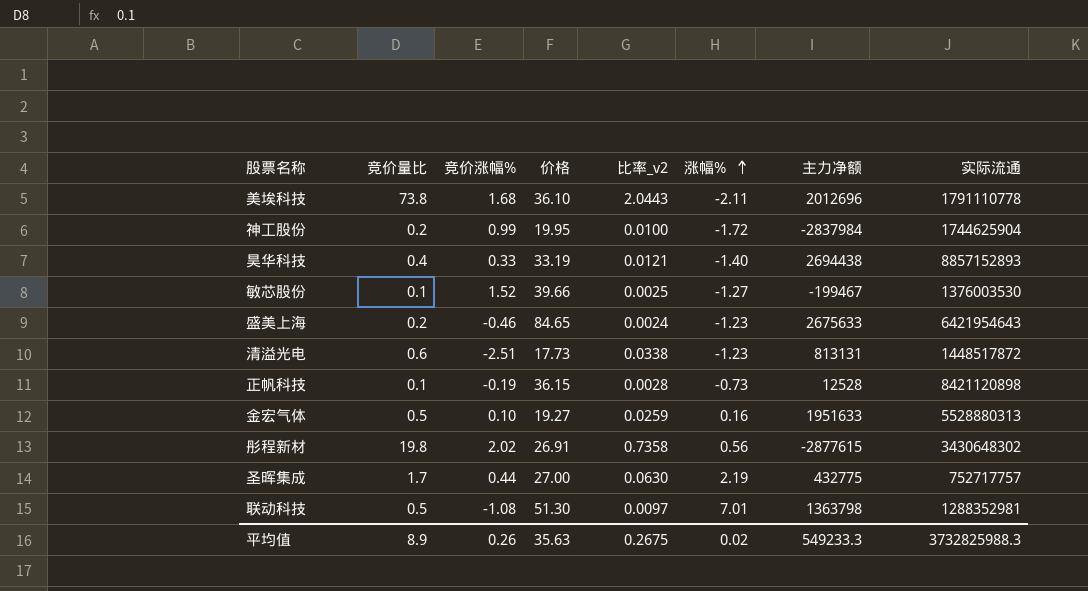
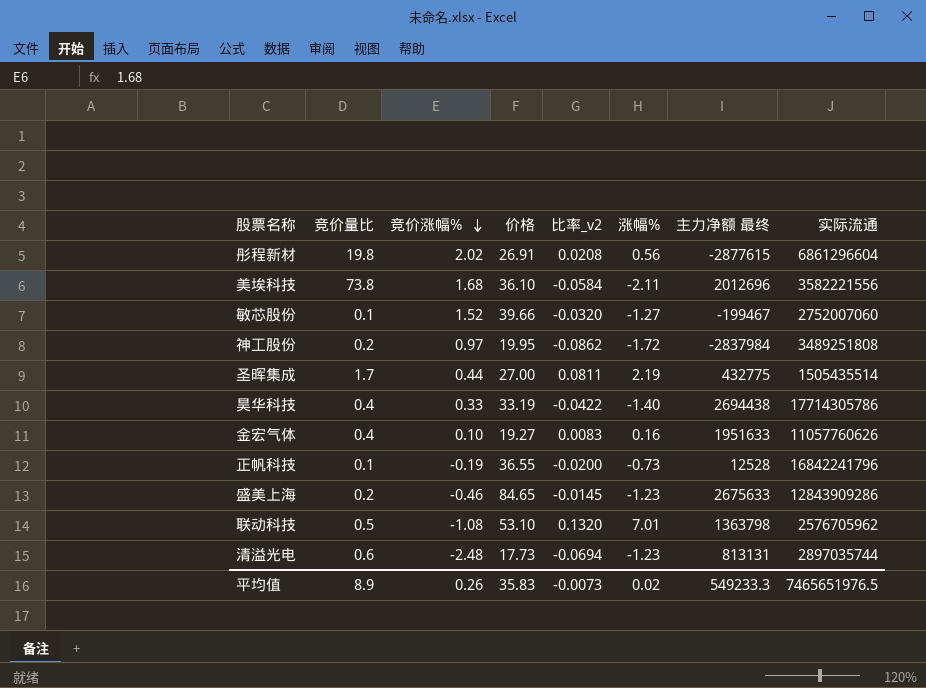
row order: 涨幅% ascending -> 竞价涨幅% descending
column 比率_v2 | formula: [竞价量比] / [价格] -> [涨幅%] / [价格]
column name: 主力净额 -> 主力净额 最终
彤程新材 | 实际流通: 3430648302 -> 6861296604
美埃科技 | 实际流通: 1791110778 -> 3582221556
敏芯股份 | 实际流通: 1376003530 -> 2752007060
神工股份 | 竞价涨幅%: 0.99 -> 0.97
神工股份 | 实际流通: 1744625904 -> 3489251808
圣晖集成 | 实际流通: 752717757 -> 1505435514
昊华科技 | 实际流通: 8857152893 -> 17714305786
金宏气体 | 竞价量比: 0.5 -> 0.4
金宏气体 | 实际流通: 5528880313 -> 11057760626
正帆科技 | 价格: 36.15 -> 36.55
正帆科技 | 实际流通: 8421120898 -> 16842241796
盛美上海 | 实际流通: 6421954643 -> 12843909286
联动科技 | 价格: 51.30 -> 53.10
联动科技 | 实际流通: 1288352981 -> 2576705962
清溢光电 | 竞价涨幅%: -2.51 -> -2.48
清溢光电 | 实际流通: 1448517872 -> 2897035744
平均值 | 价格: 35.63 -> 35.83
平均值 | 比率_v2: 0.2675 -> -0.0073
平均值 | 实际流通: 3732825988.3 -> 7465651976.5

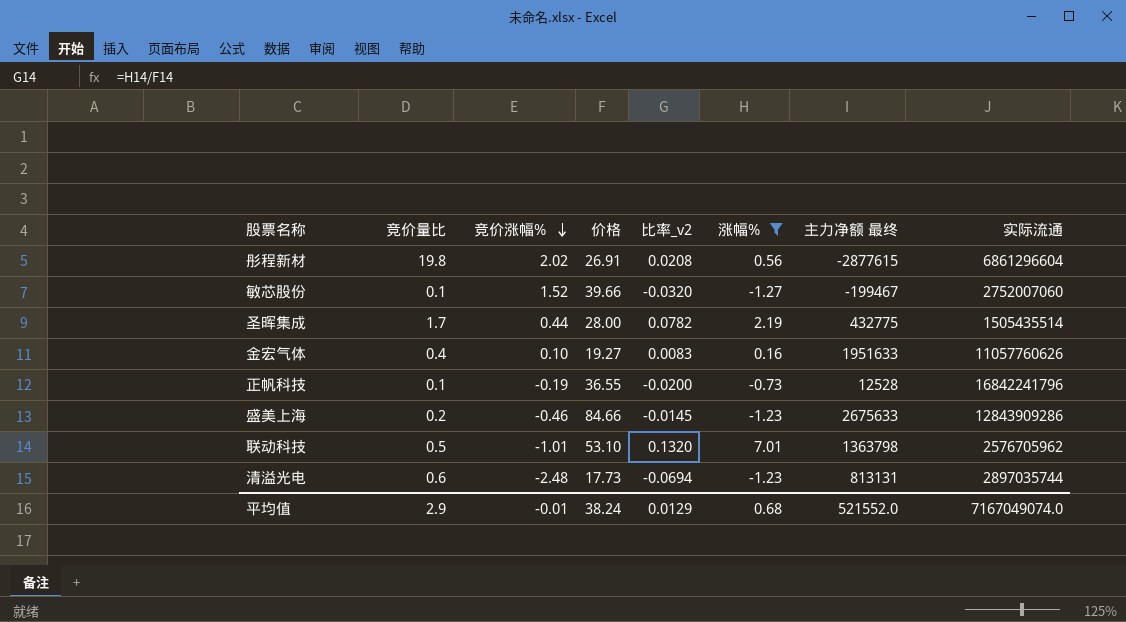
filter: none -> 涨幅% >= -1.27
圣晖集成 | 价格: 27.00 -> 28.00
圣晖集成 | 比率_v2: 0.0811 -> 0.0782
盛美上海 | 价格: 84.65 -> 84.66
联动科技 | 竞价涨幅%: -1.08 -> -1.01
平均值 | 竞价量比: 8.9 -> 2.9
平均值 | 竞价涨幅%: 0.26 -> -0.01
平均值 | 价格: 35.83 -> 38.24
平均值 | 比率_v2: -0.0073 -> 0.0129
平均值 | 涨幅%: 0.02 -> 0.68
平均值 | 主力净额 最终: 549233.3 -> 521552.0
平均值 | 实际流通: 7465651976.5 -> 7167049074.0

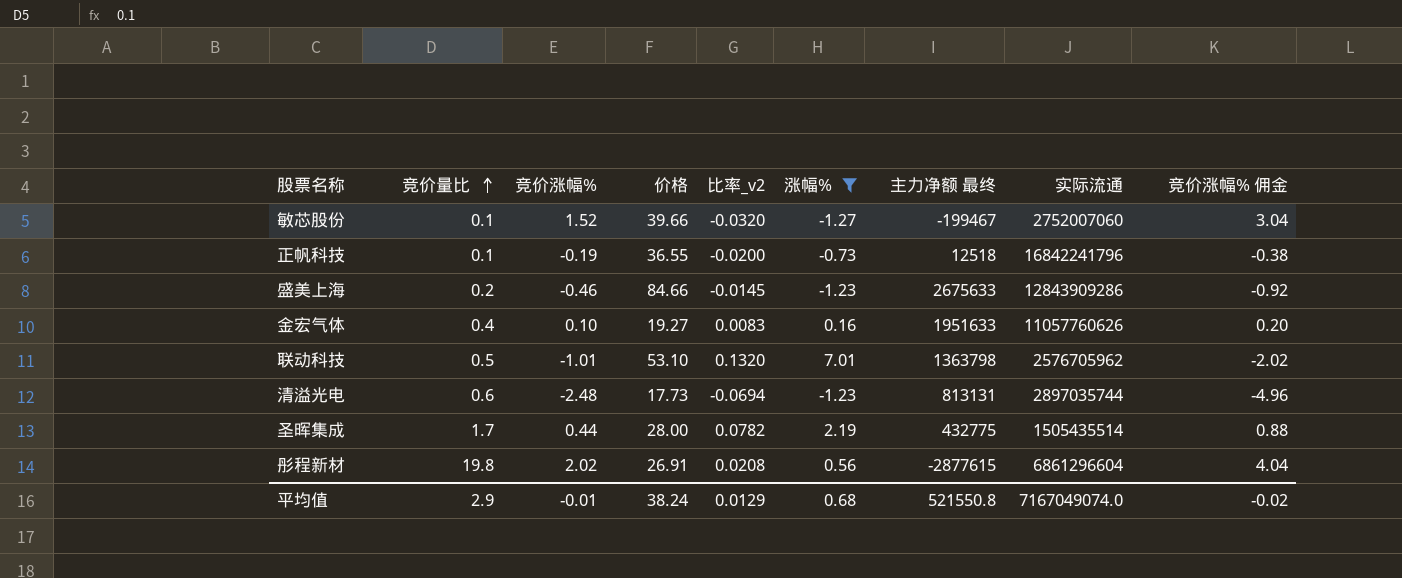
row order: 竞价涨幅% descending -> 竞价量比 ascending
column 竞价涨幅% 佣金 | formula: none -> [竞价涨幅%] * 2
正帆科技 | 主力净额 最终: 12528 -> 12518
平均值 | 主力净额 最终: 521552.0 -> 521550.8

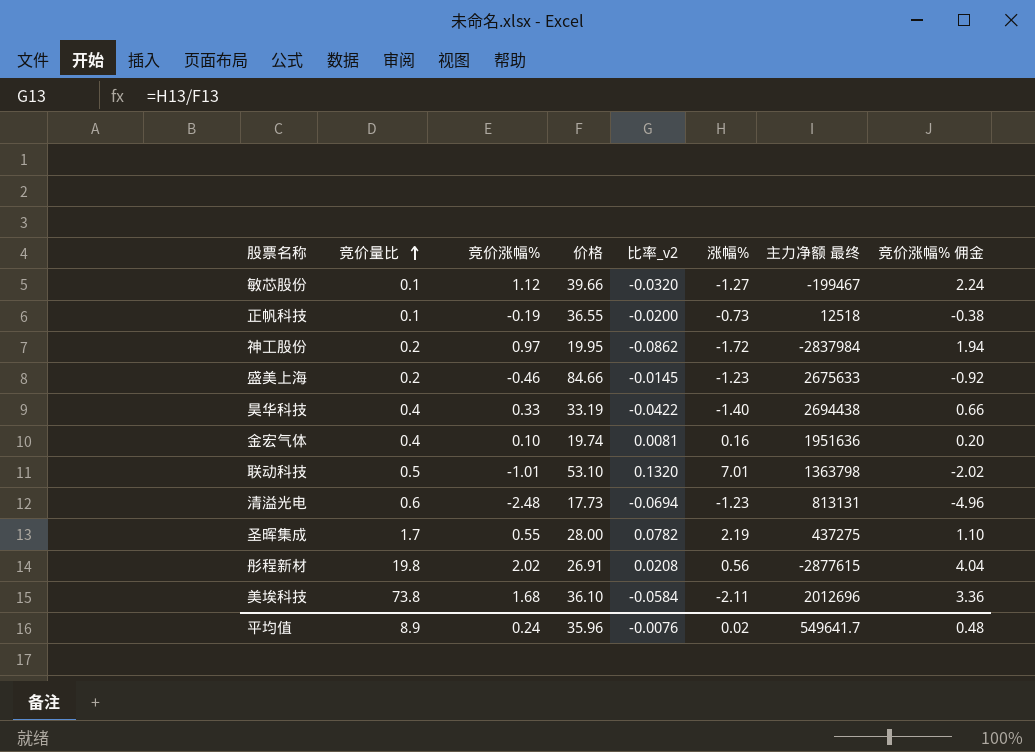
filter: 涨幅% >= -1.27 -> none
column 实际流通 | position: 8 -> none
敏芯股份 | 竞价涨幅%: 1.52 -> 1.12
敏芯股份 | 竞价涨幅% 佣金: 3.04 -> 2.24
金宏气体 | 价格: 19.27 -> 19.74
金宏气体 | 比率_v2: 0.0083 -> 0.0081
金宏气体 | 主力净额 最终: 1951633 -> 1951636
圣晖集成 | 竞价涨幅%: 0.44 -> 0.55
圣晖集成 | 主力净额 最终: 432775 -> 437275
圣晖集成 | 竞价涨幅% 佣金: 0.88 -> 1.10
平均值 | 竞价量比: 2.9 -> 8.9
平均值 | 竞价涨幅%: -0.01 -> 0.24
平均值 | 价格: 38.24 -> 35.96
平均值 | 比率_v2: 0.0129 -> -0.0076
平均值 | 涨幅%: 0.68 -> 0.02
平均值 | 主力净额 最终: 521550.8 -> 549641.7
平均值 | 竞价涨幅% 佣金: -0.02 -> 0.48

